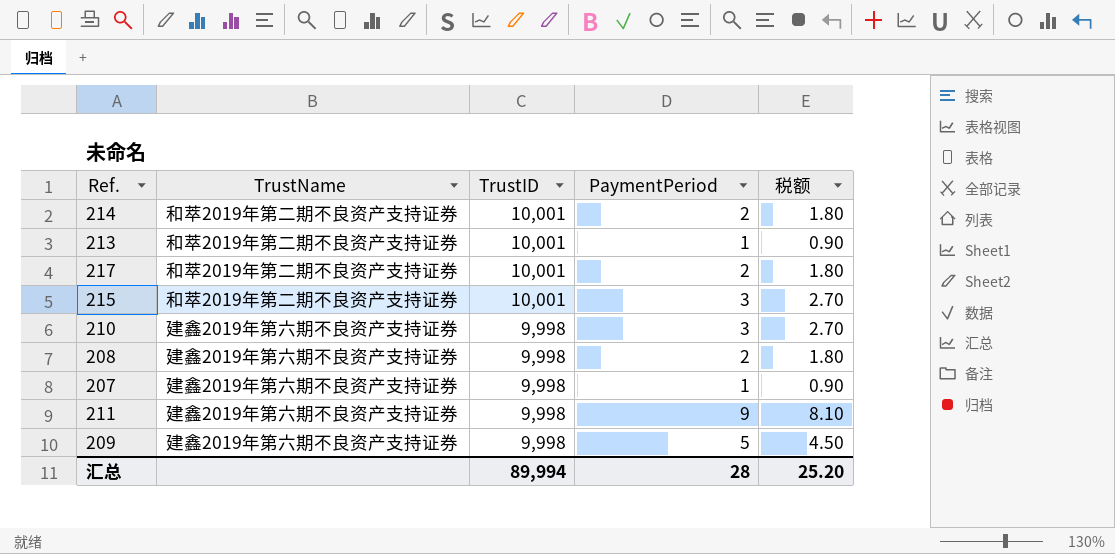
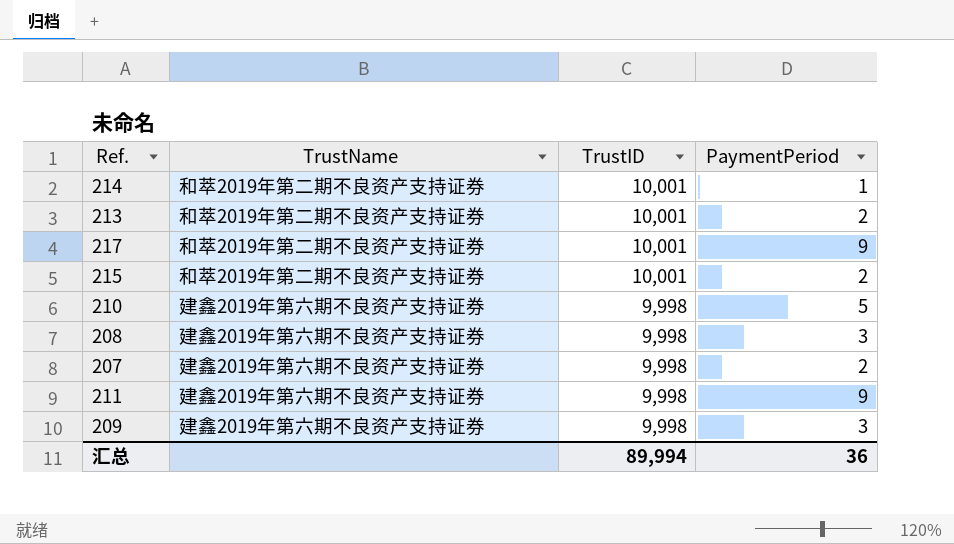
column 税额 | formula: [PaymentPeriod] * 0.9 -> none
214 | PaymentPeriod: 2 -> 1
213 | PaymentPeriod: 1 -> 2
217 | PaymentPeriod: 2 -> 9
215 | PaymentPeriod: 3 -> 2
210 | PaymentPeriod: 3 -> 5
208 | PaymentPeriod: 2 -> 3
207 | PaymentPeriod: 1 -> 2
209 | PaymentPeriod: 5 -> 3
汇总 | PaymentPeriod: 28 -> 36

